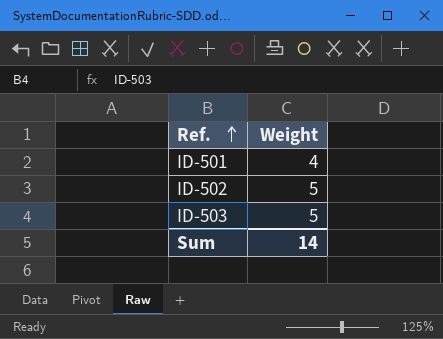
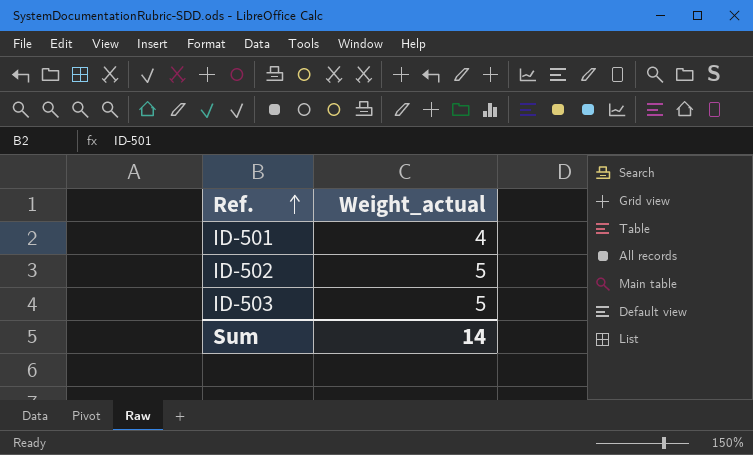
column name: Weight -> Weight_actual

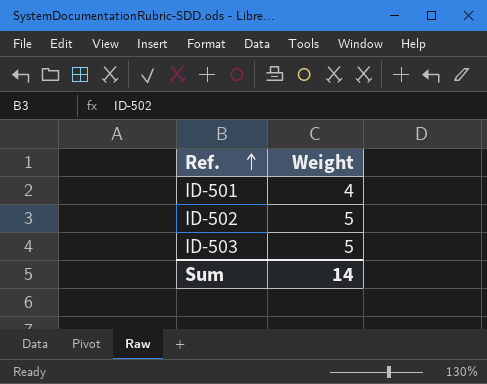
column name: Weight_actual -> Weight

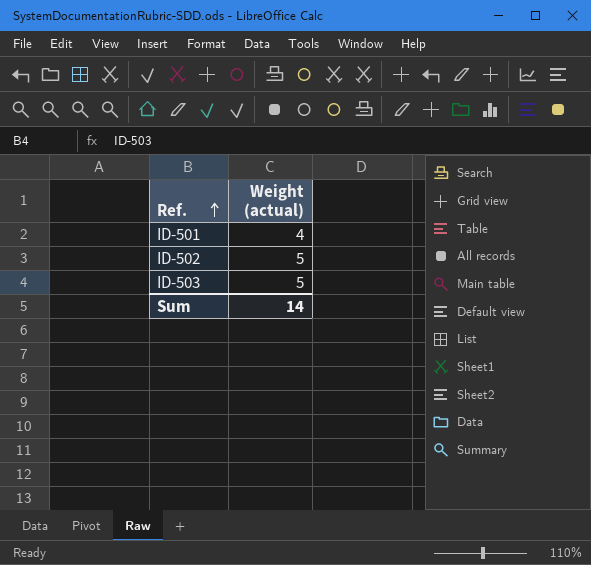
column name: Weight -> Weight (actual)

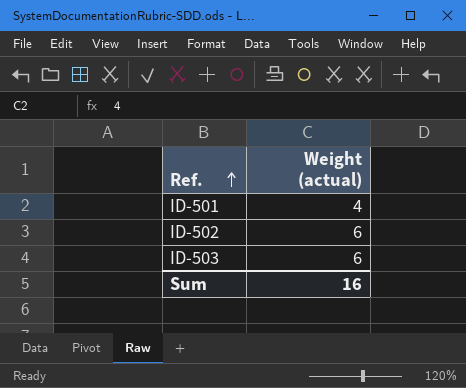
ID-502 | Weight (actual): 5 -> 6
ID-503 | Weight (actual): 5 -> 6
Sum | Weight (actual): 14 -> 16

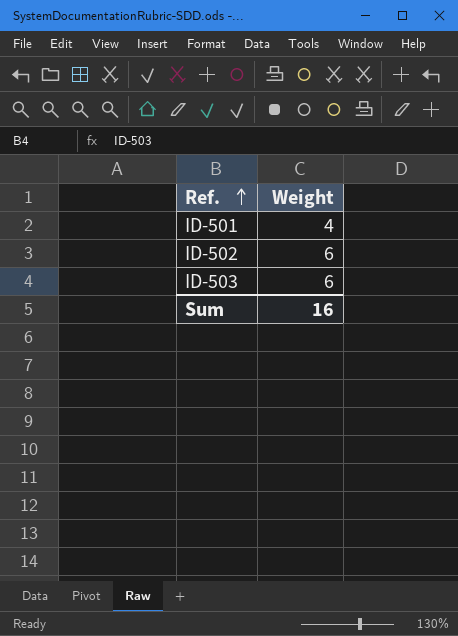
column name: Weight (actual) -> Weight

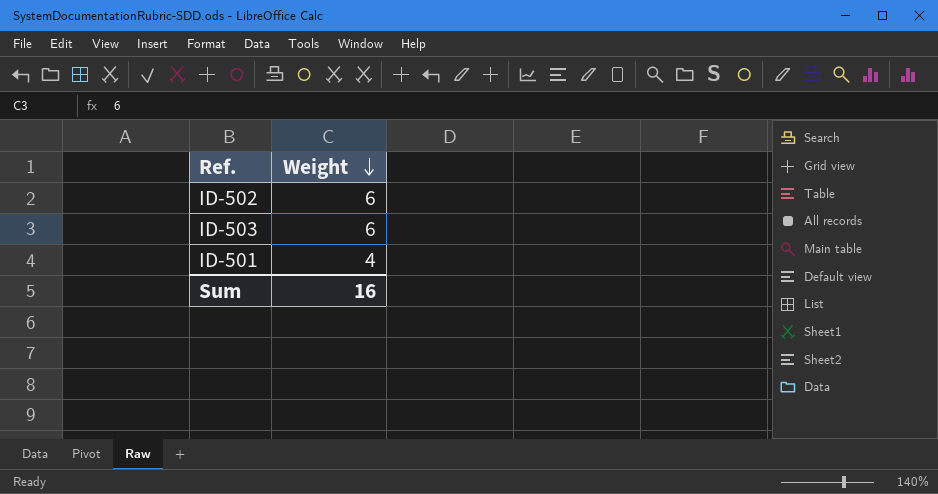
row order: Ref. ascending -> Weight descending

